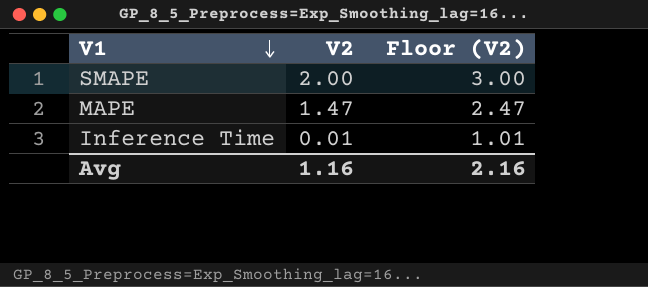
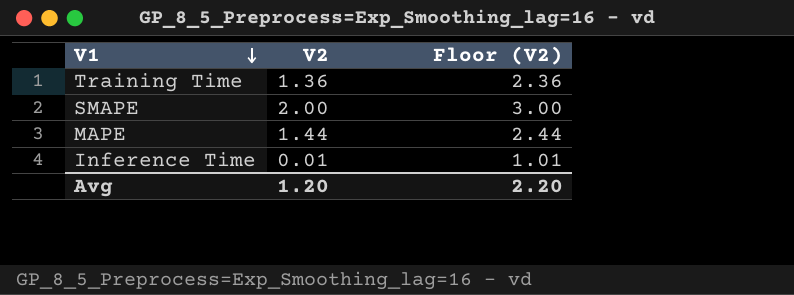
row Training Time: none -> 1.36 | 2.36
MAPE | V2: 1.47 -> 1.44
MAPE | Floor (V2): 2.47 -> 2.44
Avg | V2: 1.16 -> 1.20
Avg | Floor (V2): 2.16 -> 2.20

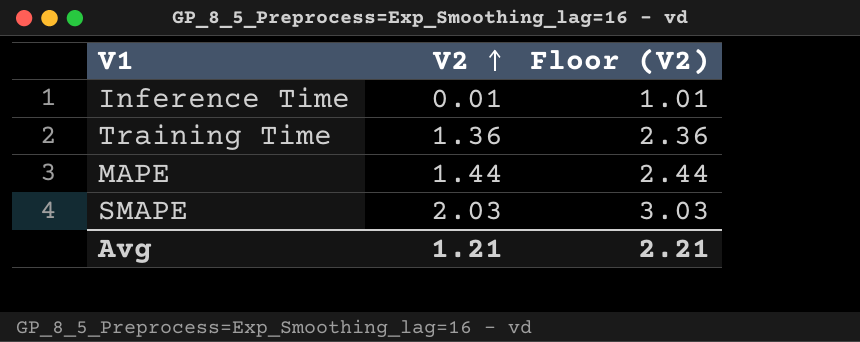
row order: V1 descending -> V2 ascending
SMAPE | V2: 2.00 -> 2.03
SMAPE | Floor (V2): 3.00 -> 3.03
Avg | V2: 1.20 -> 1.21
Avg | Floor (V2): 2.20 -> 2.21

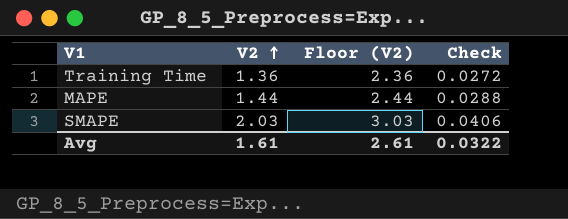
column Check | formula: none -> [V2] * 0.02
row Inference Time: 0.01 | 1.01 -> none
Avg | V2: 1.21 -> 1.61
Avg | Floor (V2): 2.21 -> 2.61

